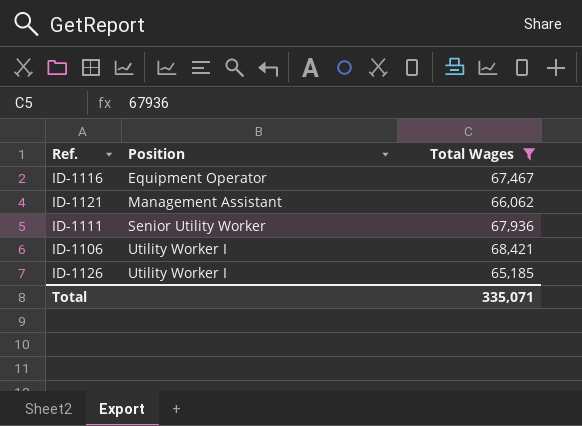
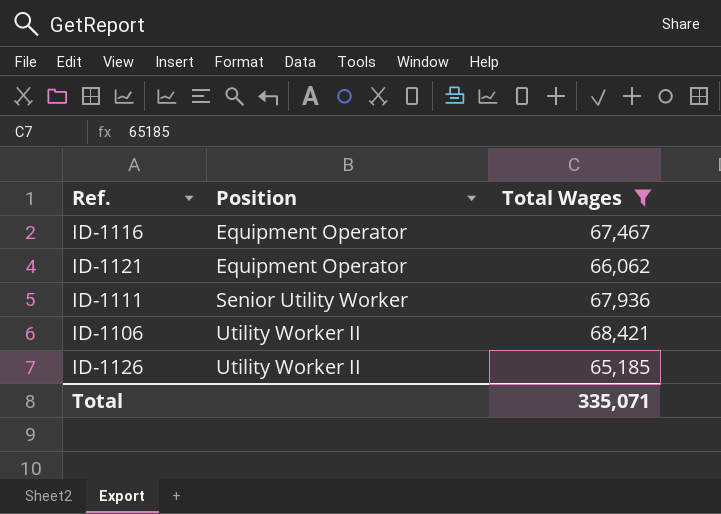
ID-1121 | Position: Management Assistant -> Equipment Operator
ID-1106 | Position: Utility Worker I -> Utility Worker II
ID-1126 | Position: Utility Worker I -> Utility Worker II

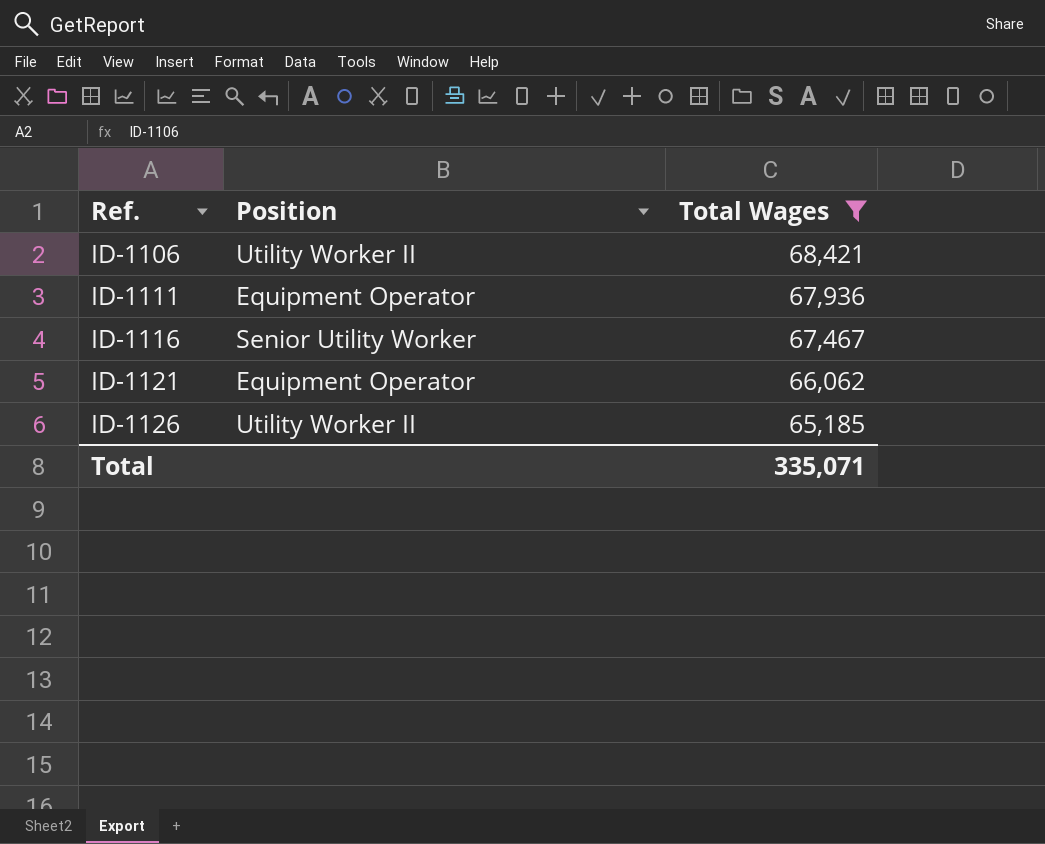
row order: Position ascending -> Ref. ascending
ID-1111 | Position: Senior Utility Worker -> Equipment Operator
ID-1116 | Position: Equipment Operator -> Senior Utility Worker

